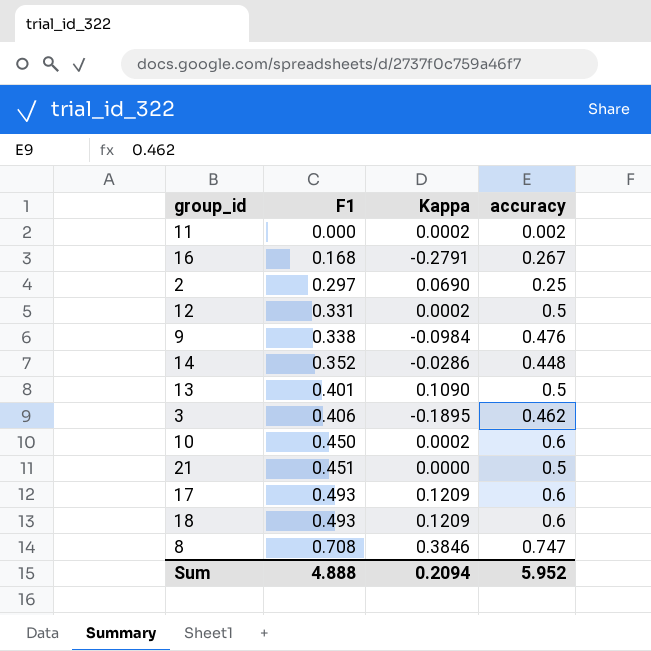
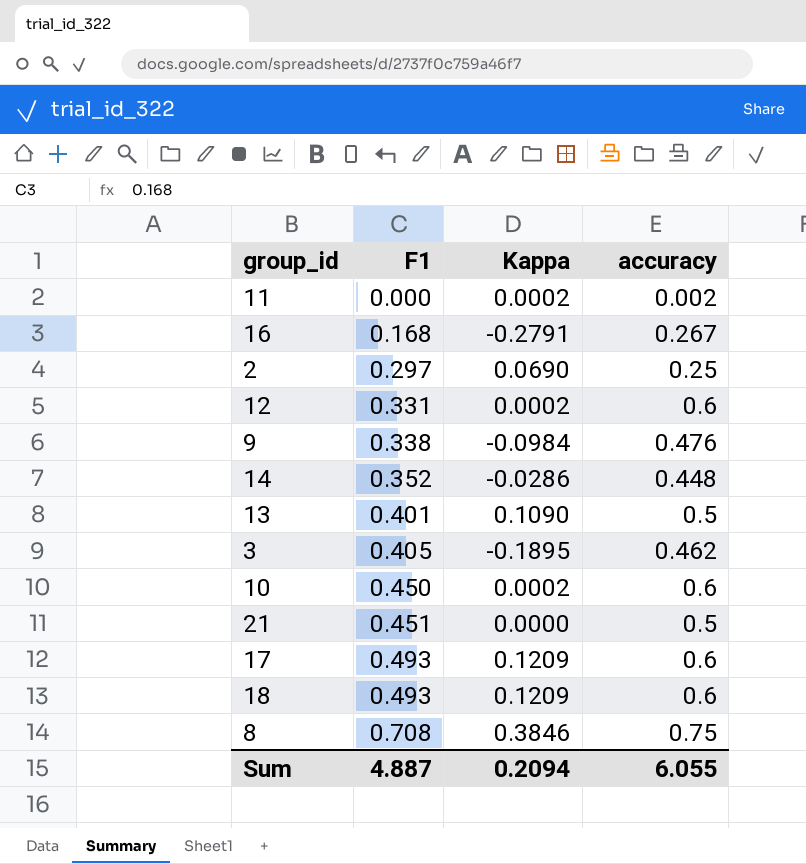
12 | accuracy: 0.5 -> 0.6
3 | F1: 0.406 -> 0.405
8 | accuracy: 0.747 -> 0.75
Sum | F1: 4.888 -> 4.887
Sum | accuracy: 5.952 -> 6.055

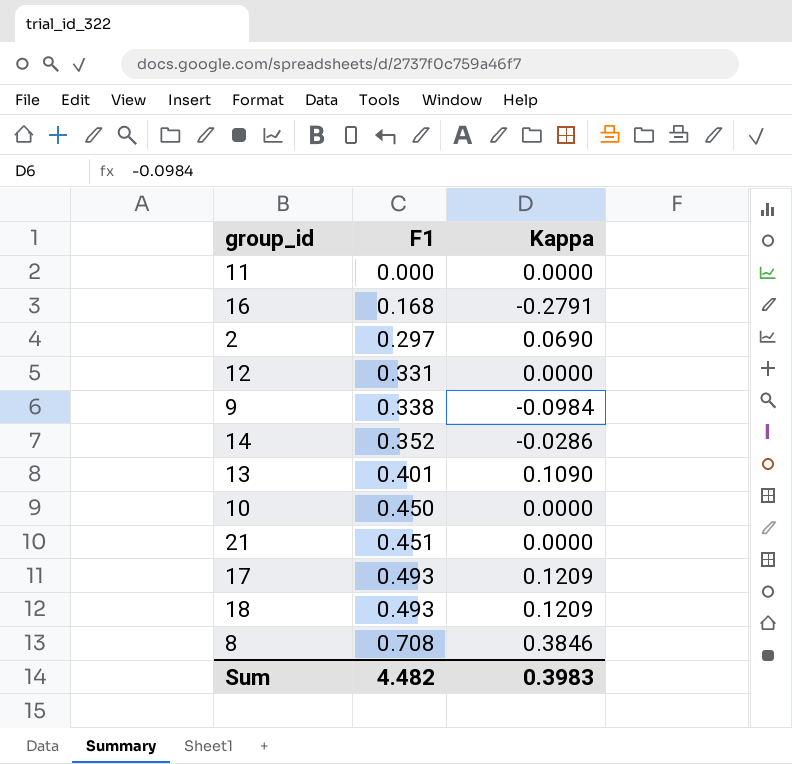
column accuracy | position: 4 -> none
row 3: 0.405 | -0.1895 | 0.462 -> none
11 | Kappa: 0.0002 -> 0.0000
12 | Kappa: 0.0002 -> 0.0000
10 | Kappa: 0.0002 -> 0.0000
Sum | F1: 4.887 -> 4.482
Sum | Kappa: 0.2094 -> 0.3983

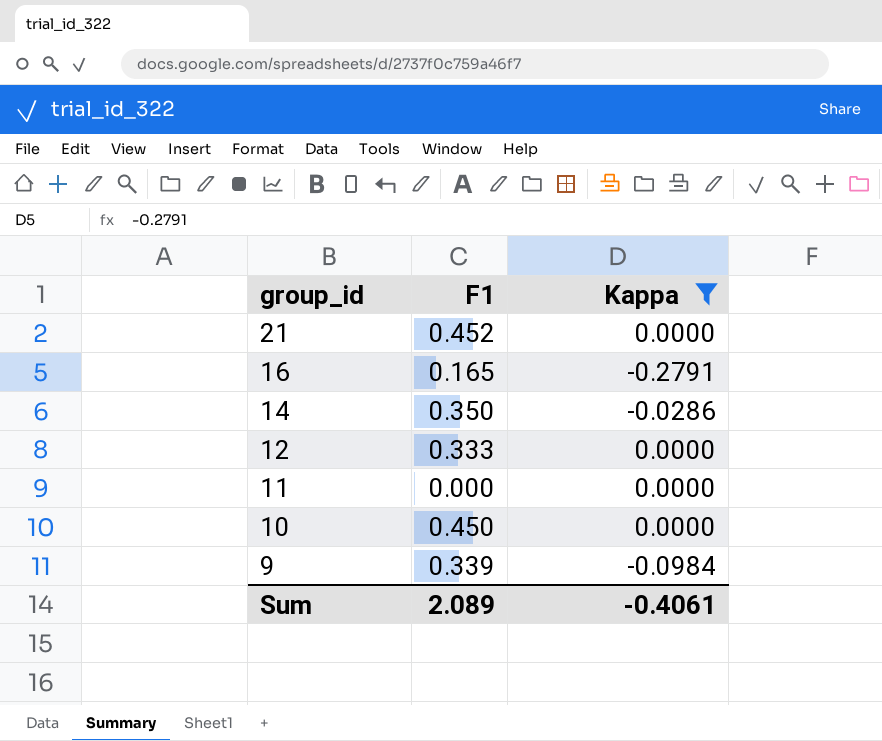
filter: none -> Kappa <= 0.0000
row order: F1 ascending -> group_id descending
21 | F1: 0.451 -> 0.452
16 | F1: 0.168 -> 0.165
14 | F1: 0.352 -> 0.350
12 | F1: 0.331 -> 0.333
9 | F1: 0.338 -> 0.339
Sum | F1: 4.482 -> 2.089
Sum | Kappa: 0.3983 -> -0.4061

